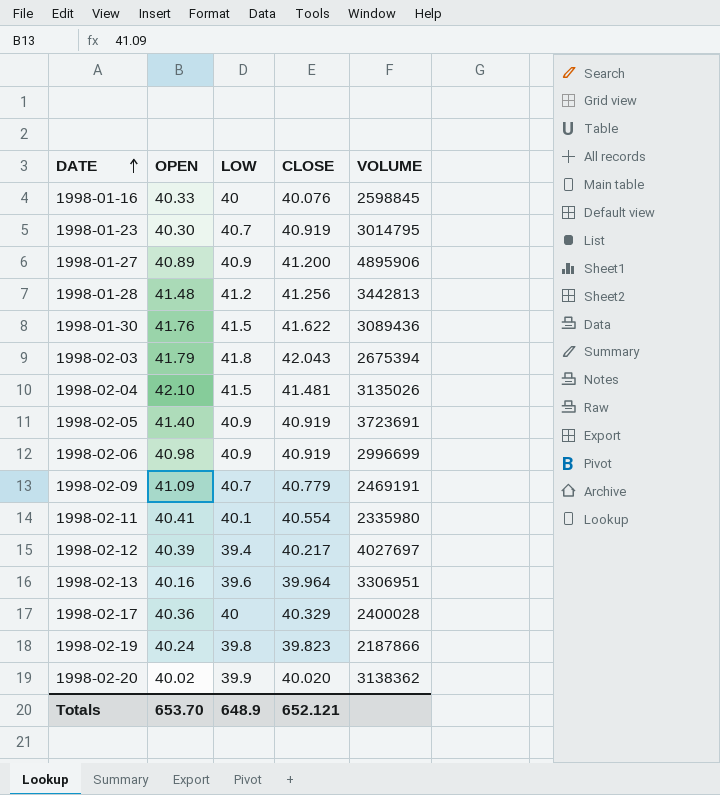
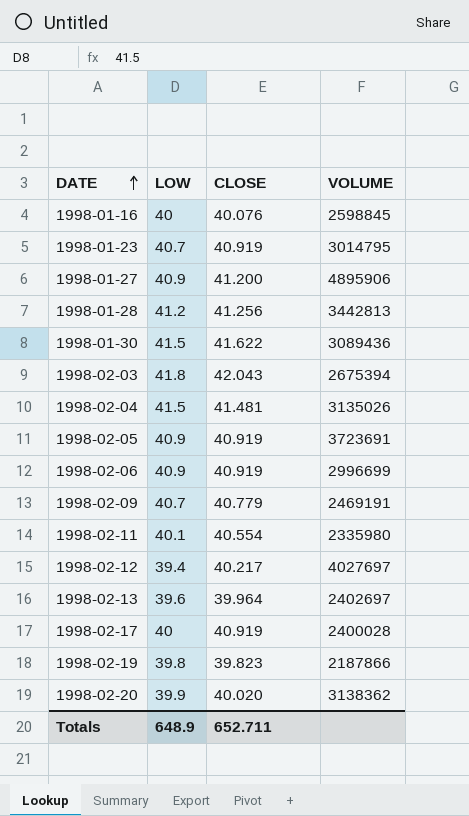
column OPEN | position: 2 -> none
1998-02-13 | VOLUME: 3306951 -> 2402697
1998-02-17 | CLOSE: 40.329 -> 40.919
Totals | CLOSE: 652.121 -> 652.711

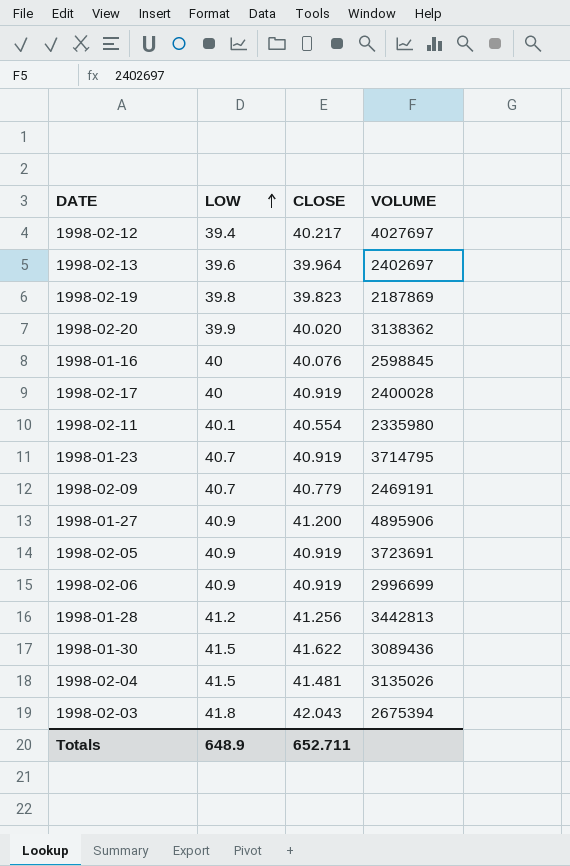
row order: DATE ascending -> LOW ascending
1998-02-19 | VOLUME: 2187866 -> 2187869
1998-01-23 | VOLUME: 3014795 -> 3714795

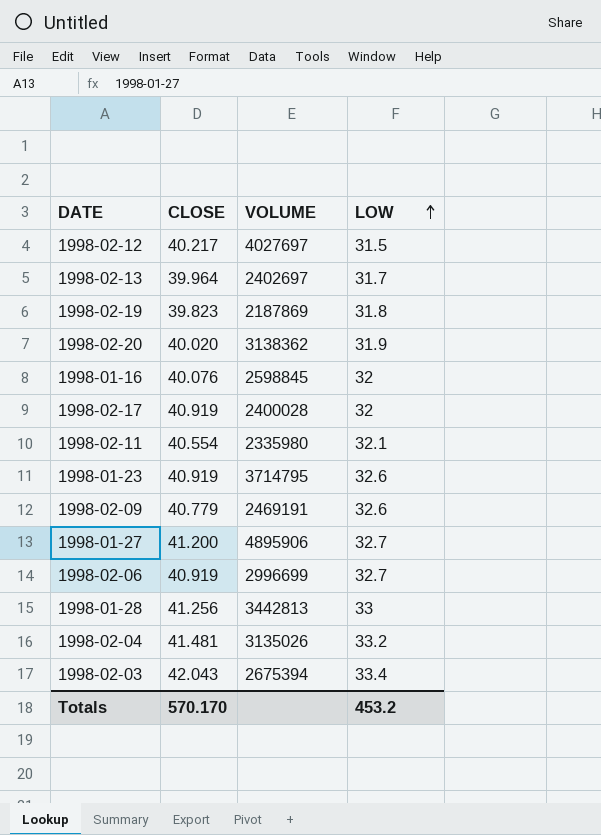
column LOW | position: 2 -> 4
row 1998-02-05: 40.9 | 40.919 | 3723691 -> none
row 1998-01-30: 41.5 | 41.622 | 3089436 -> none
1998-02-12 | LOW: 39.4 -> 31.5
1998-02-13 | LOW: 39.6 -> 31.7
1998-02-19 | LOW: 39.8 -> 31.8
1998-02-20 | LOW: 39.9 -> 31.9
1998-01-16 | LOW: 40 -> 32
1998-02-17 | LOW: 40 -> 32
1998-02-11 | LOW: 40.1 -> 32.1
1998-01-23 | LOW: 40.7 -> 32.6
1998-02-09 | LOW: 40.7 -> 32.6
1998-01-27 | LOW: 40.9 -> 32.7
1998-02-06 | LOW: 40.9 -> 32.7
1998-01-28 | LOW: 41.2 -> 33
1998-02-04 | LOW: 41.5 -> 33.2
1998-02-03 | LOW: 41.8 -> 33.4
Totals | CLOSE: 652.711 -> 570.170
Totals | LOW: 648.9 -> 453.2

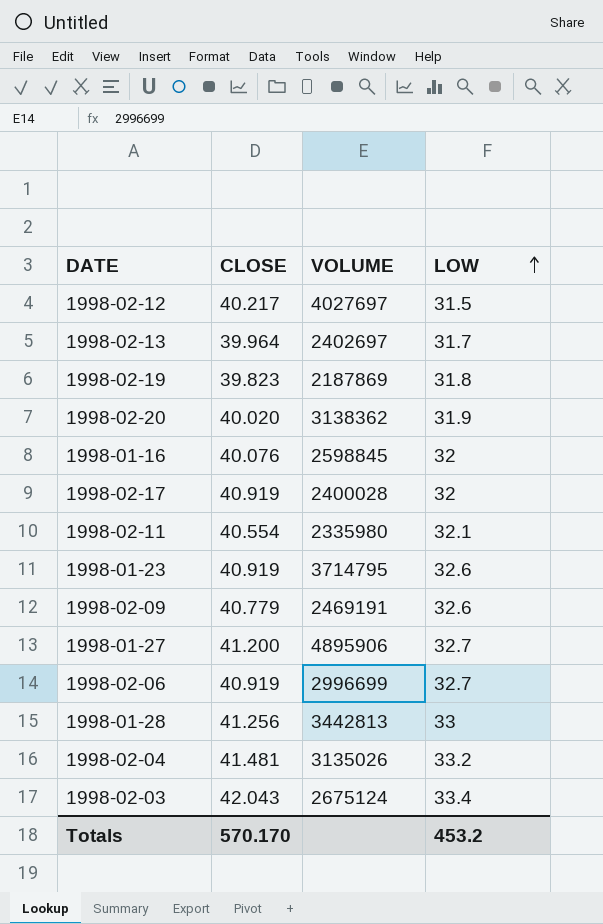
1998-02-03 | VOLUME: 2675394 -> 2675124

